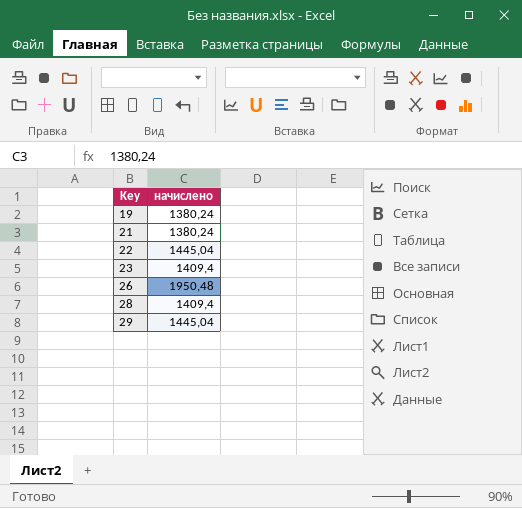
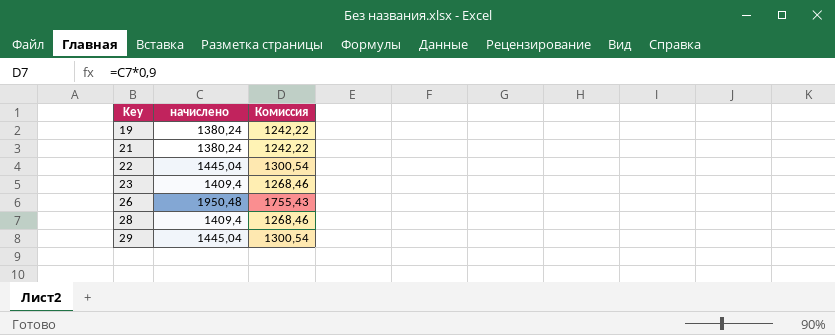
column Комиссия | formula: none -> [начислено] * 0,9

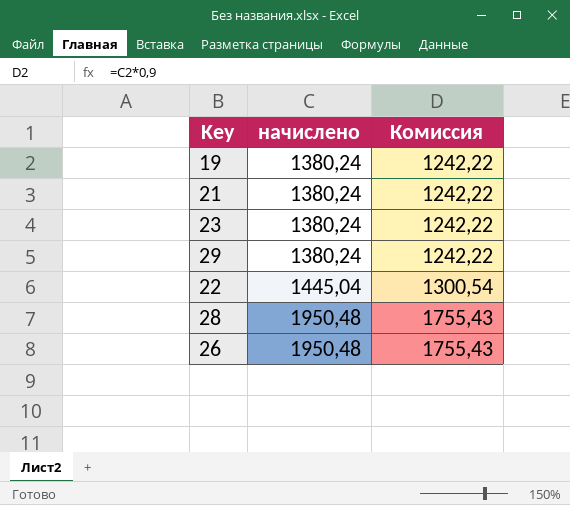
row order: Key ascending -> начислено ascending
23 | начислено: 1409,4 -> 1380,24
23 | Комиссия: 1268,46 -> 1242,22
29 | начислено: 1445,04 -> 1380,24
29 | Комиссия: 1300,54 -> 1242,22
28 | начислено: 1409,4 -> 1950,48
28 | Комиссия: 1268,46 -> 1755,43

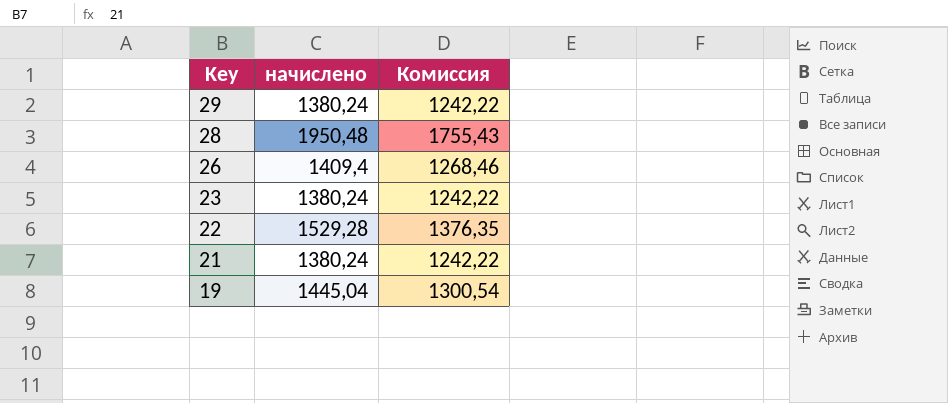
row order: начислено ascending -> Key descending
26 | начислено: 1950,48 -> 1409,4
26 | Комиссия: 1755,43 -> 1268,46
22 | начислено: 1445,04 -> 1529,28
22 | Комиссия: 1300,54 -> 1376,35
19 | начислено: 1380,24 -> 1445,04
19 | Комиссия: 1242,22 -> 1300,54

